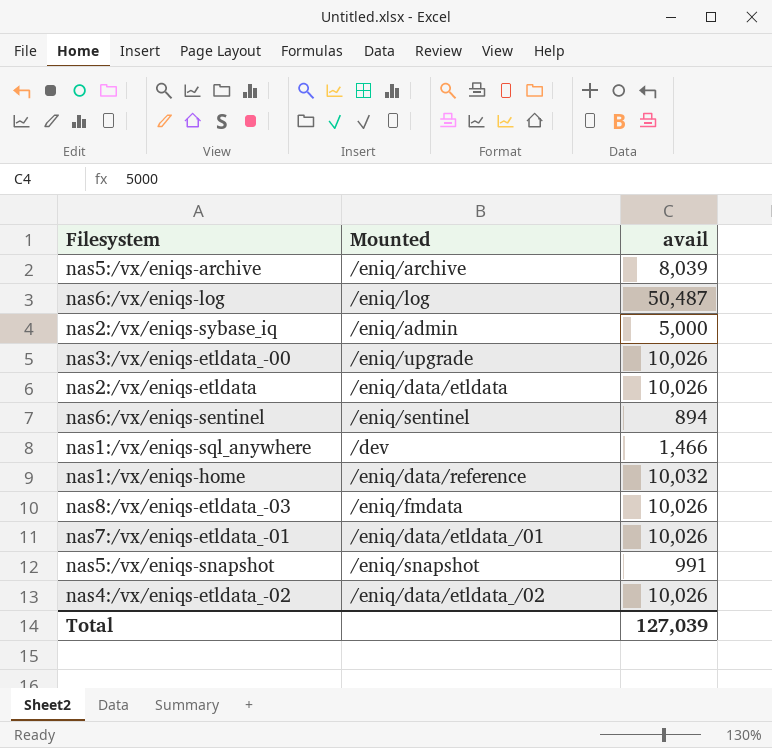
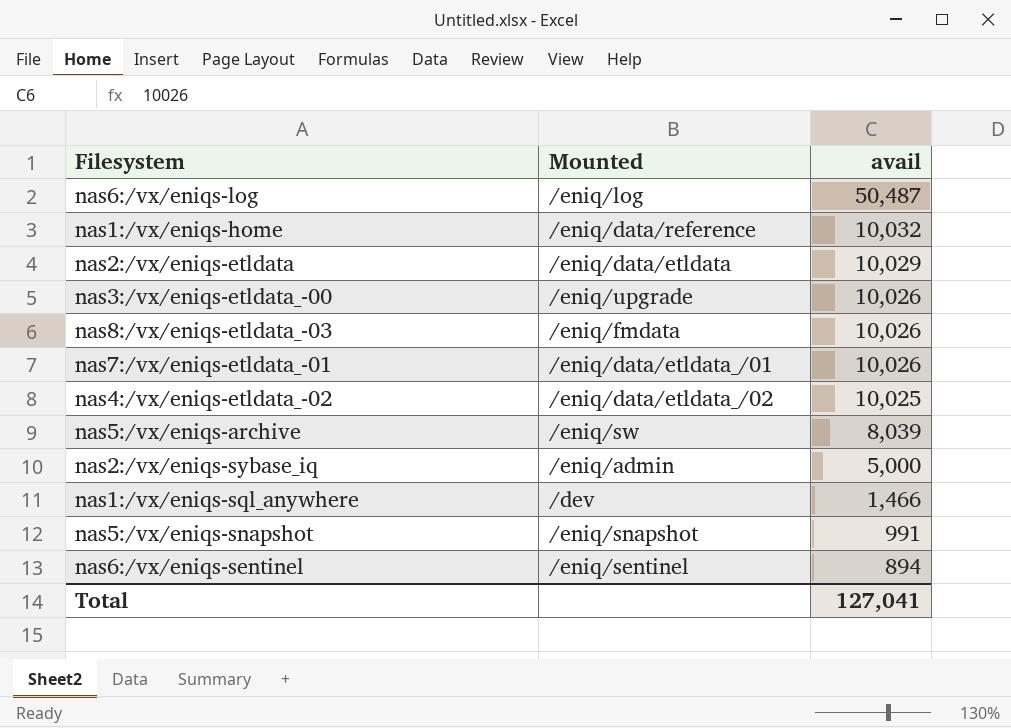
row order: none -> avail descending
nas2:/vx/eniqs-etldata | avail: 10,026 -> 10,029
nas4:/vx/eniqs-etldata_-02 | avail: 10,026 -> 10,025
nas5:/vx/eniqs-archive | Mounted: /eniq/archive -> /eniq/sw
Total | avail: 127,039 -> 127,041

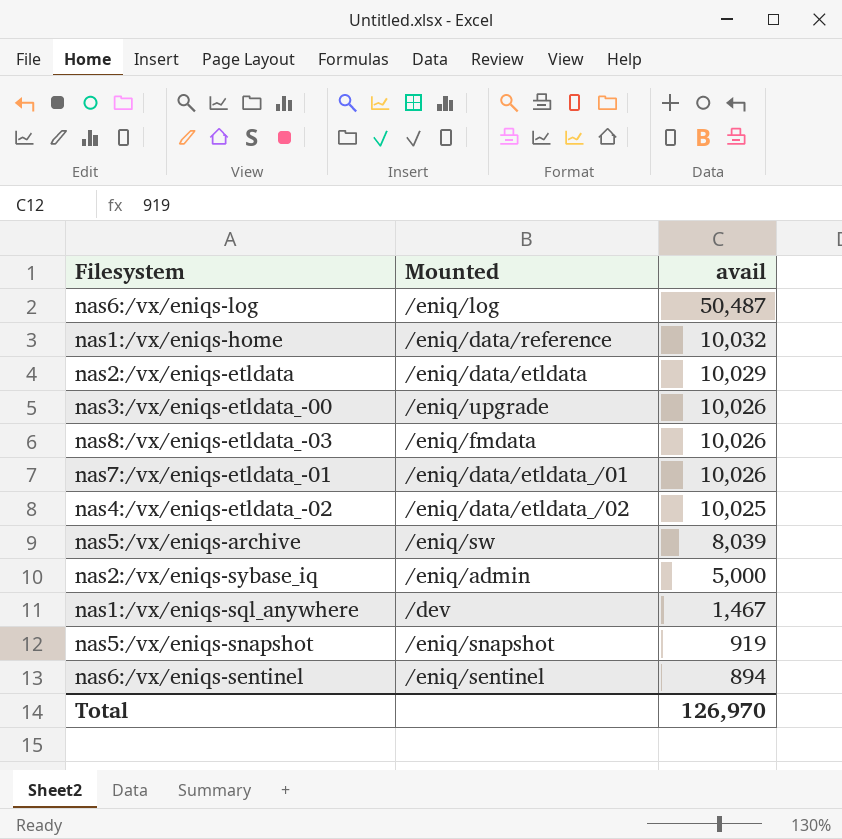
nas1:/vx/eniqs-sql_anywhere | avail: 1,466 -> 1,467
nas5:/vx/eniqs-snapshot | avail: 991 -> 919
Total | avail: 127,041 -> 126,970

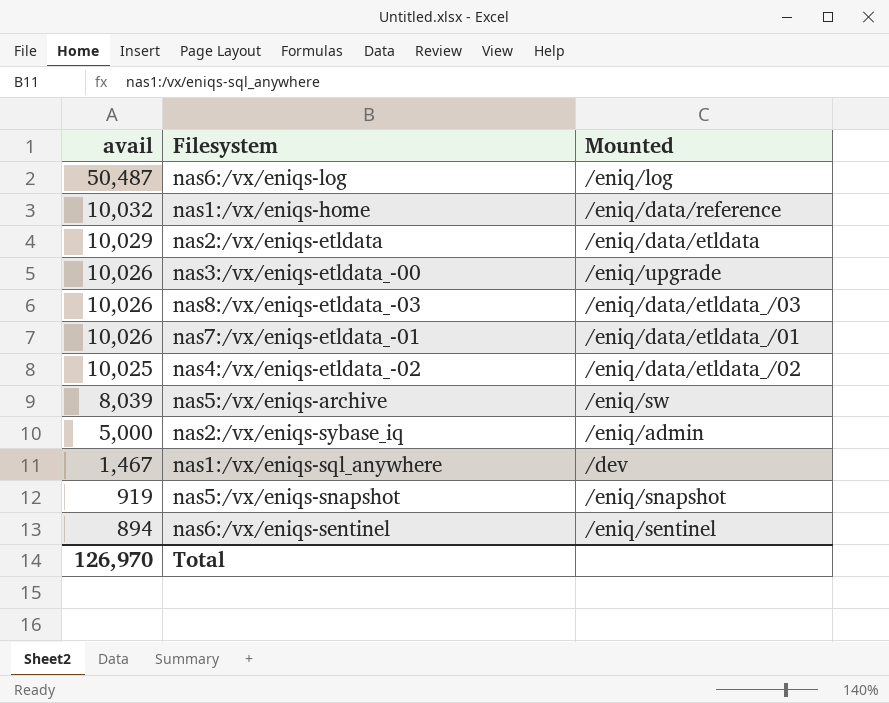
column avail | position: 3 -> 1
nas8:/vx/eniqs-etldata_-03 | Mounted: /eniq/fmdata -> /eniq/data/etldata_/03

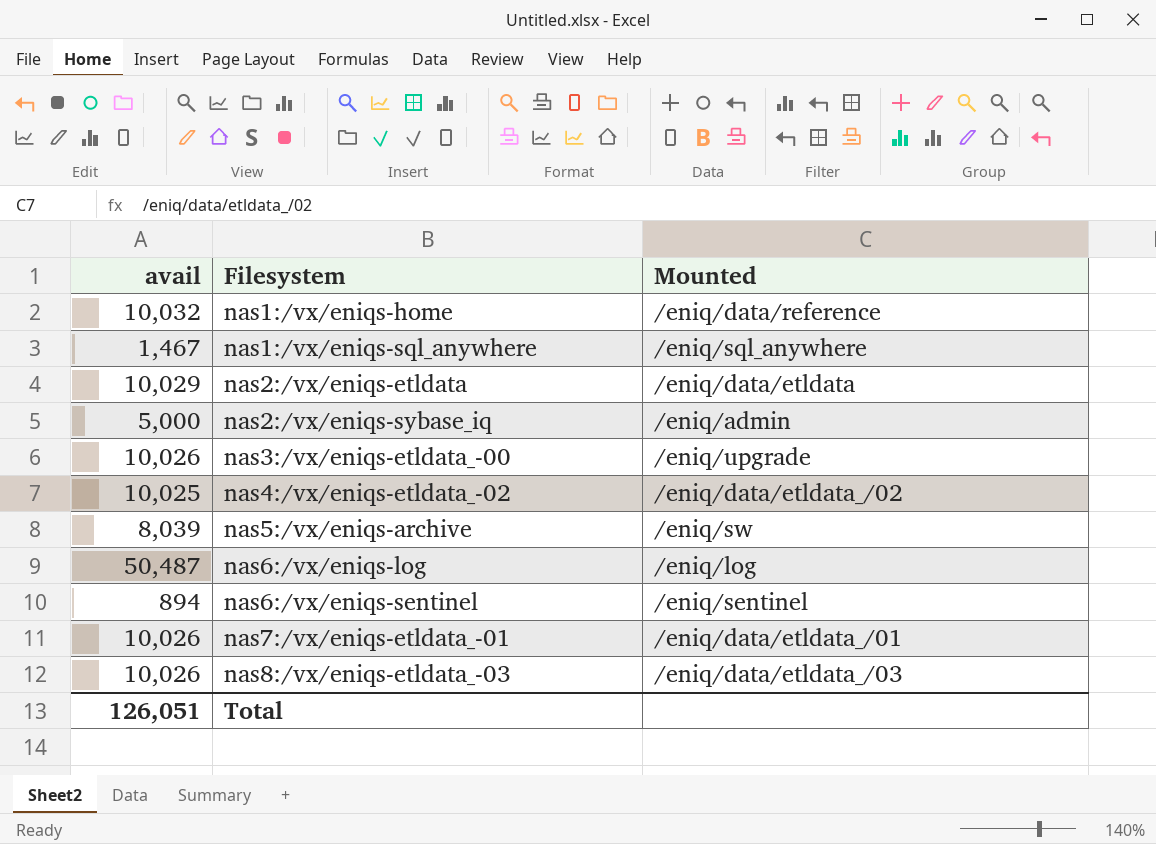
row order: avail descending -> Filesystem ascending
row nas5:/vx/eniqs-snapshot: 919 | /eniq/snapshot -> none
nas1:/vx/eniqs-sql_anywhere | Mounted: /dev -> /eniq/sql_anywhere
Total | avail: 126,970 -> 126,051

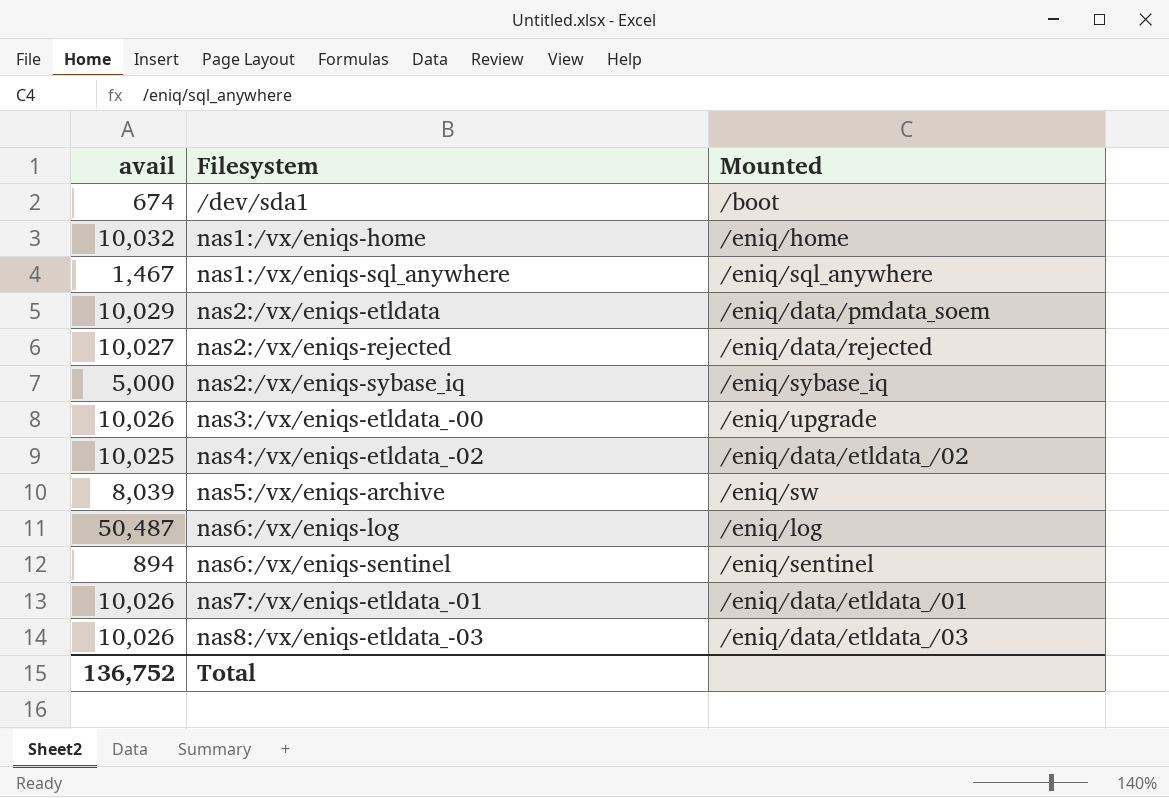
row /dev/sda1: none -> 674 | /boot
nas1:/vx/eniqs-home | Mounted: /eniq/data/reference -> /eniq/home
nas2:/vx/eniqs-etldata | Mounted: /eniq/data/etldata -> /eniq/data/pmdata_soem
row nas2:/vx/eniqs-rejected: none -> 10,027 | /eniq/data/rejected
nas2:/vx/eniqs-sybase_iq | Mounted: /eniq/admin -> /eniq/sybase_iq
Total | avail: 126,051 -> 136,752

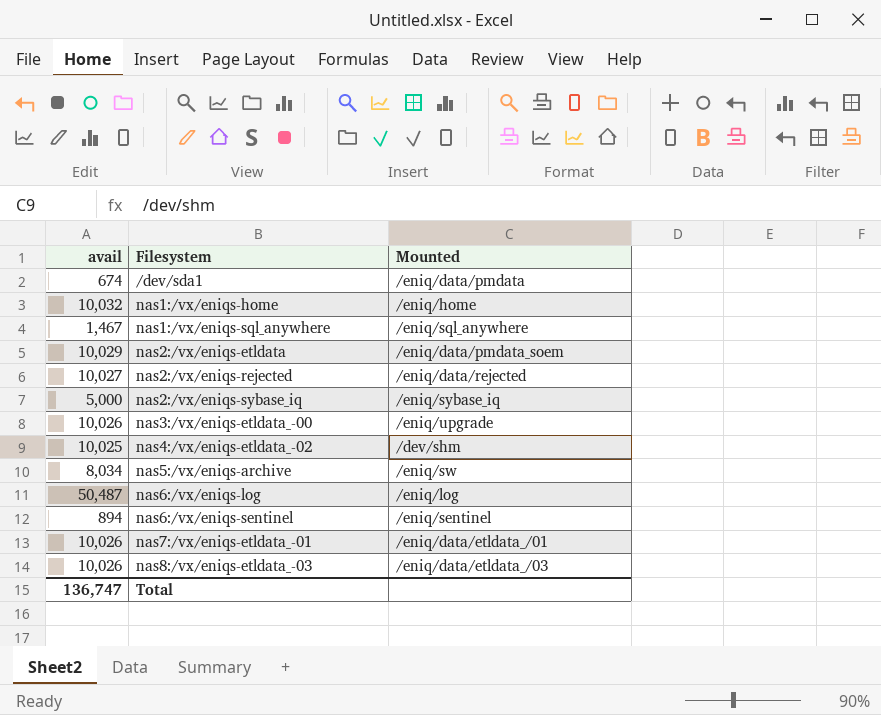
/dev/sda1 | Mounted: /boot -> /eniq/data/pmdata
nas4:/vx/eniqs-etldata_-02 | Mounted: /eniq/data/etldata_/02 -> /dev/shm
nas5:/vx/eniqs-archive | avail: 8,039 -> 8,034
Total | avail: 136,752 -> 136,747

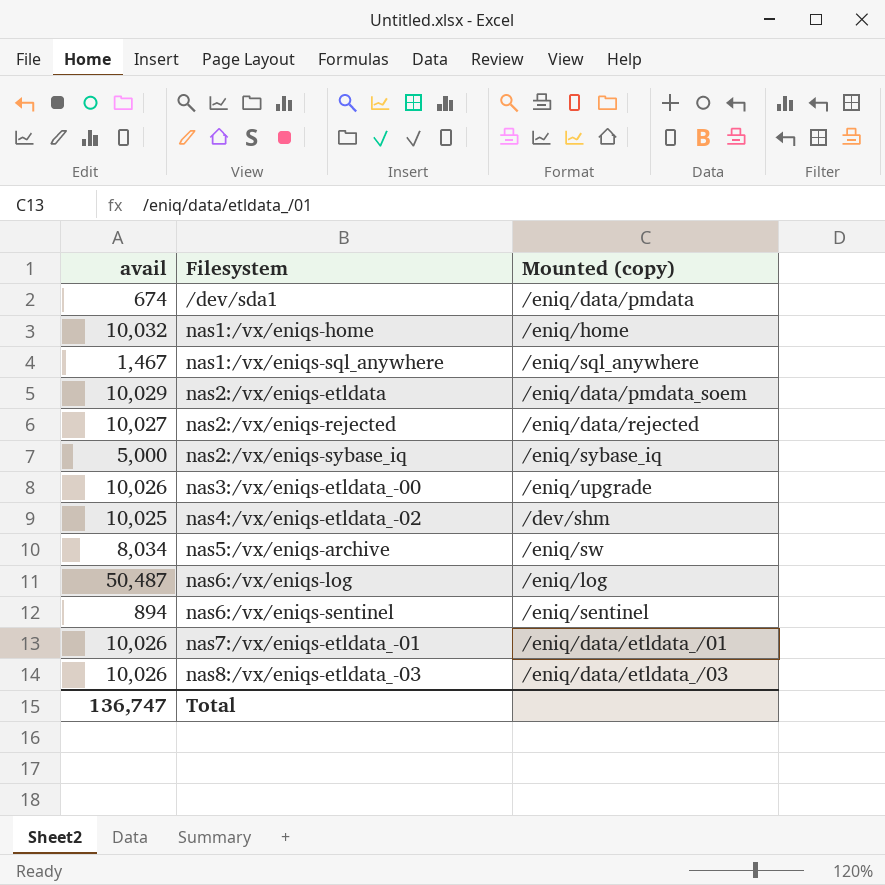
column name: Mounted -> Mounted (copy)

